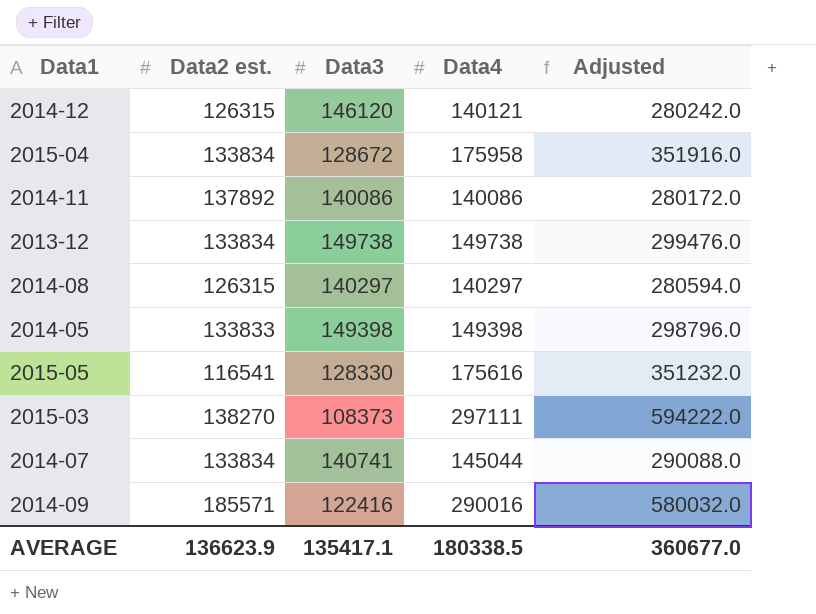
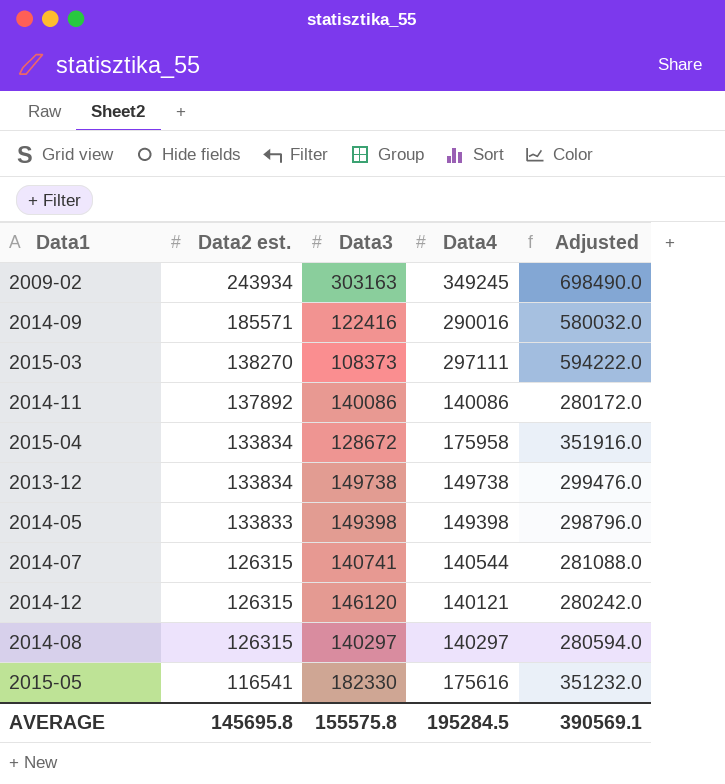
row order: none -> Data2 est. descending
row 2009-02: none -> 243934 | 303163 | 349245 | 698490.0
2014-07 | Data2 est.: 133834 -> 126315
2014-07 | Data4: 145044 -> 140544
2014-07 | Adjusted: 290088.0 -> 281088.0
2015-05 | Data3: 128330 -> 182330
AVERAGE | Data2 est.: 136623.9 -> 145695.8
AVERAGE | Data3: 135417.1 -> 155575.8
AVERAGE | Data4: 180338.5 -> 195284.5
AVERAGE | Adjusted: 360677.0 -> 390569.1

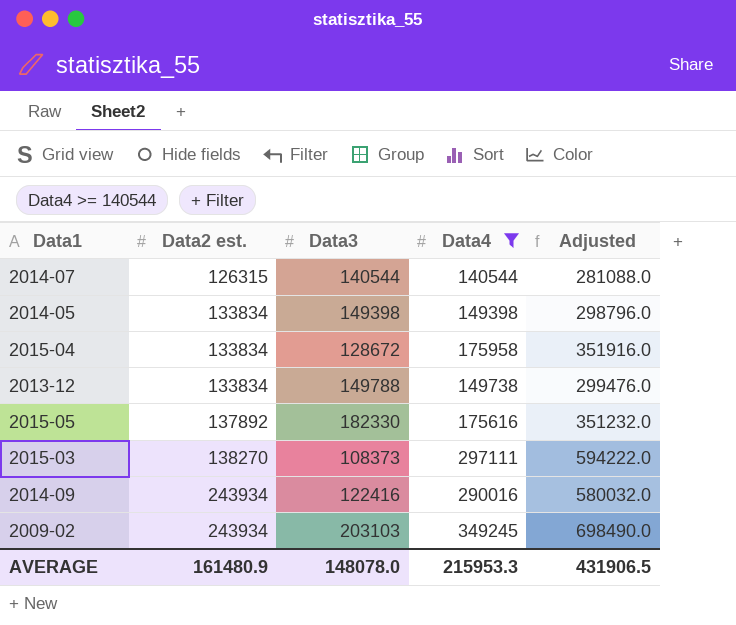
filter: none -> Data4 >= 140544
row order: Data2 est. descending -> Data2 est. ascending
2014-07 | Data3: 140741 -> 140544
2014-05 | Data2 est.: 133833 -> 133834
2013-12 | Data3: 149738 -> 149788
2015-05 | Data2 est.: 116541 -> 137892
2014-09 | Data2 est.: 185571 -> 243934
2009-02 | Data3: 303163 -> 203103
AVERAGE | Data2 est.: 145695.8 -> 161480.9
AVERAGE | Data3: 155575.8 -> 148078.0
AVERAGE | Data4: 195284.5 -> 215953.3
AVERAGE | Adjusted: 390569.1 -> 431906.5

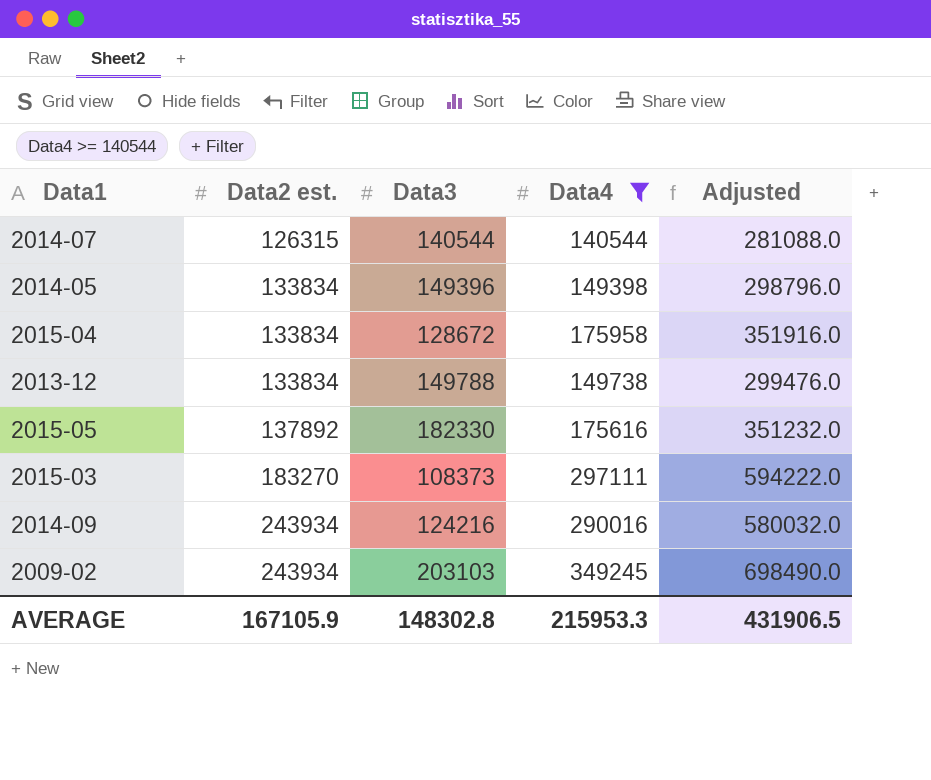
2014-05 | Data3: 149398 -> 149396
2015-03 | Data2 est.: 138270 -> 183270
2014-09 | Data3: 122416 -> 124216
AVERAGE | Data2 est.: 161480.9 -> 167105.9
AVERAGE | Data3: 148078.0 -> 148302.8

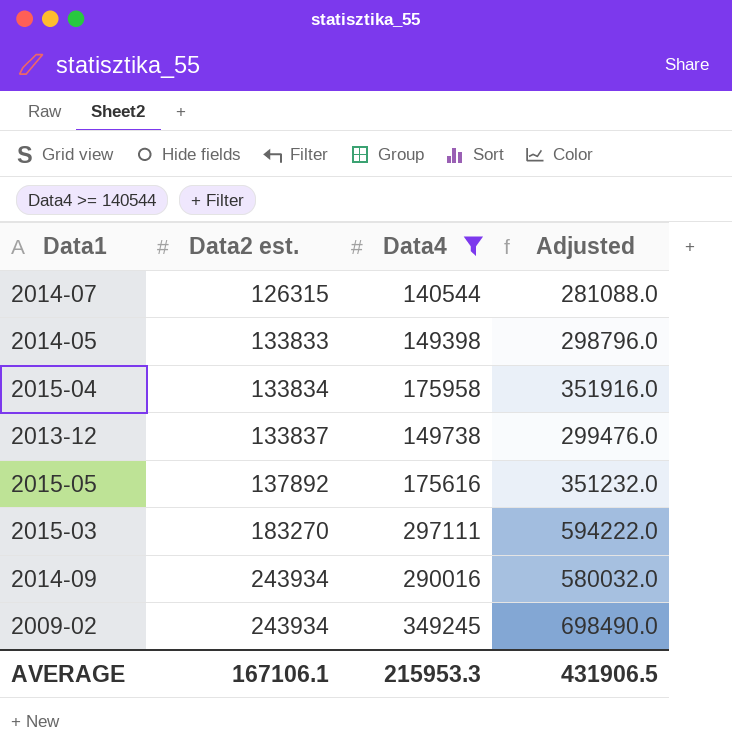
column Data3 | position: 3 -> none
2014-05 | Data2 est.: 133834 -> 133833
2013-12 | Data2 est.: 133834 -> 133837
AVERAGE | Data2 est.: 167105.9 -> 167106.1

